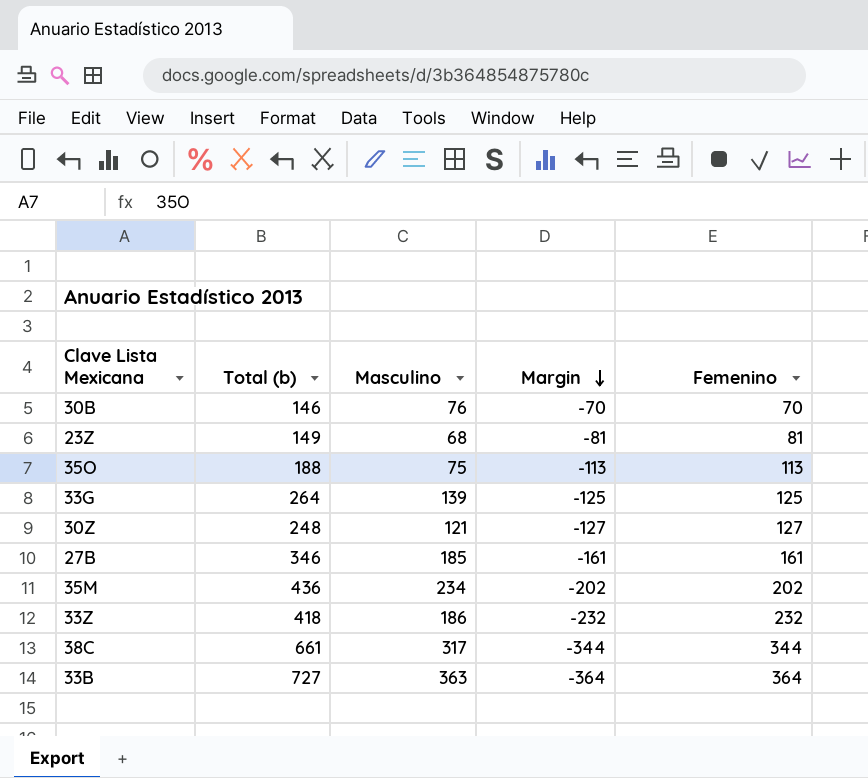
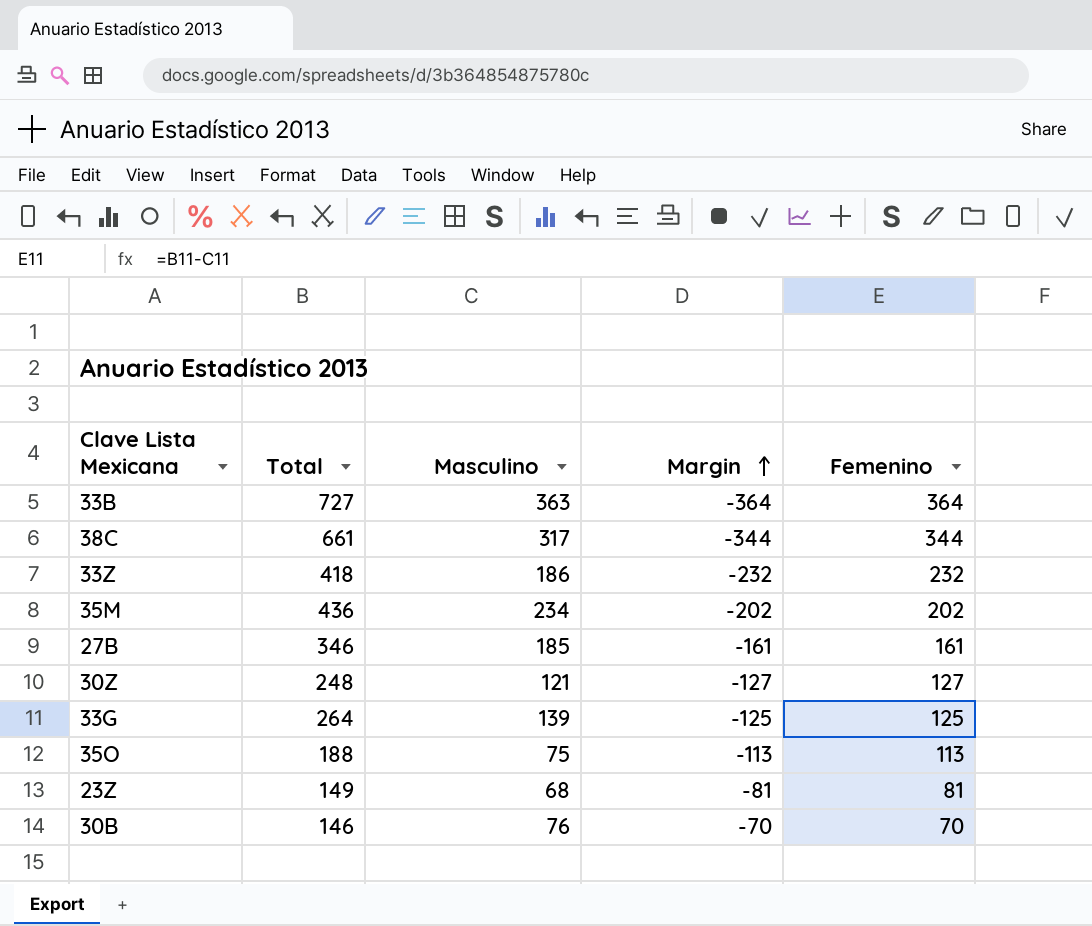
row order: Margin descending -> Margin ascending
column name: Total (b) -> Total

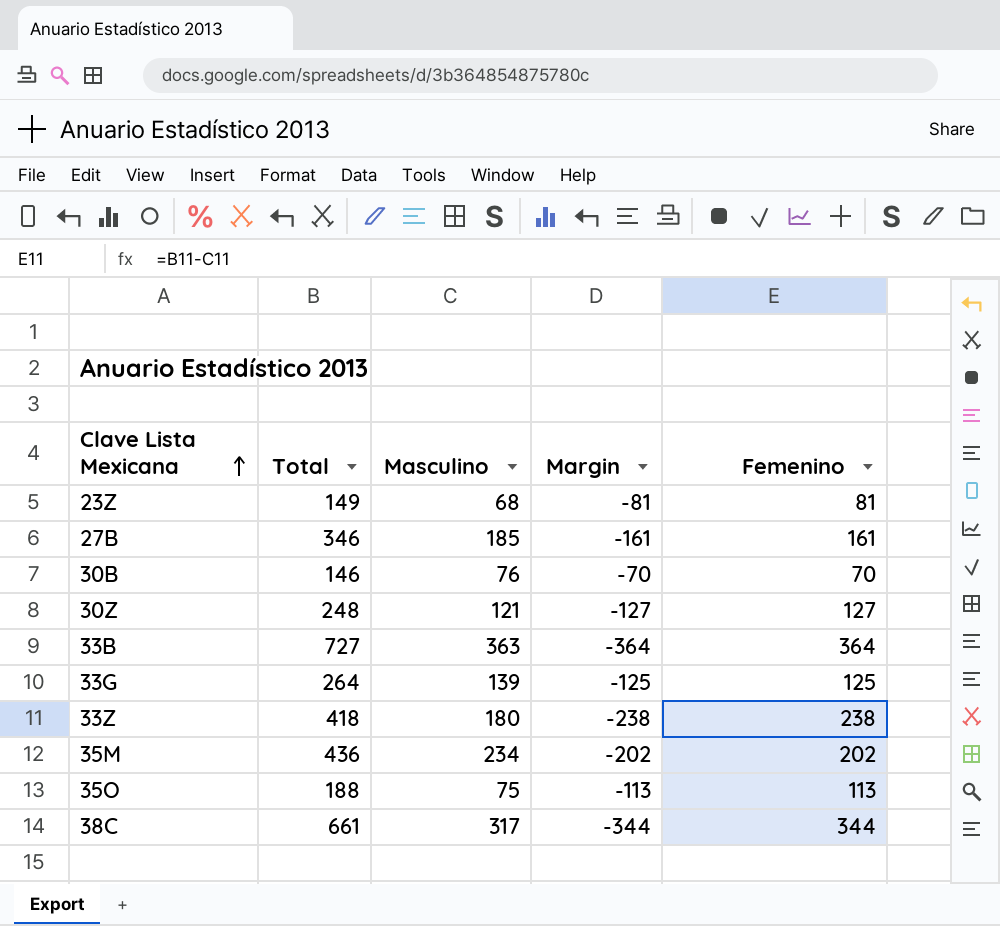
row order: Margin ascending -> Clave Lista Mexicana ascending
33Z | Masculino: 186 -> 180
33Z | Margin: -232 -> -238
33Z | Femenino: 232 -> 238

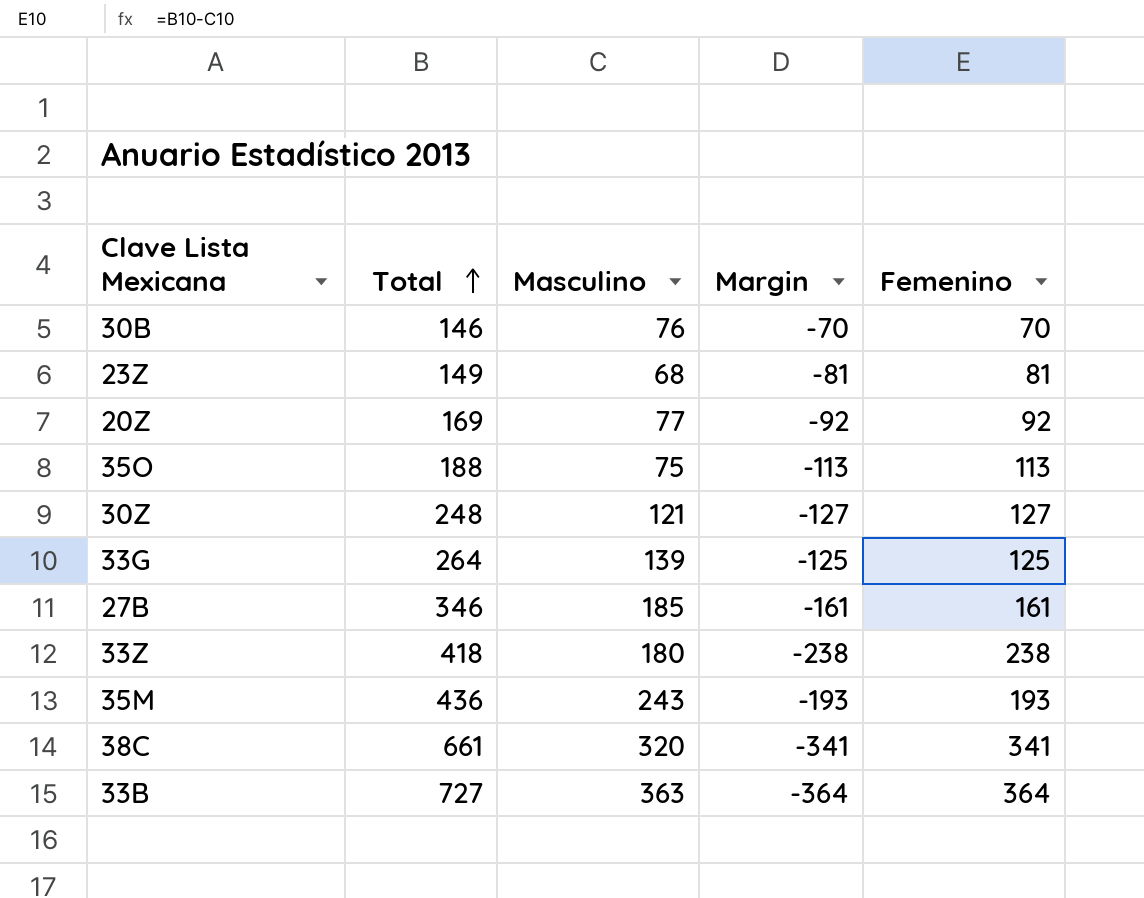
row order: Clave Lista Mexicana ascending -> Total ascending
row 20Z: none -> 169 | 77 | -92 | 92
35M | Masculino: 234 -> 243
35M | Margin: -202 -> -193
35M | Femenino: 202 -> 193
38C | Masculino: 317 -> 320
38C | Margin: -344 -> -341
38C | Femenino: 344 -> 341

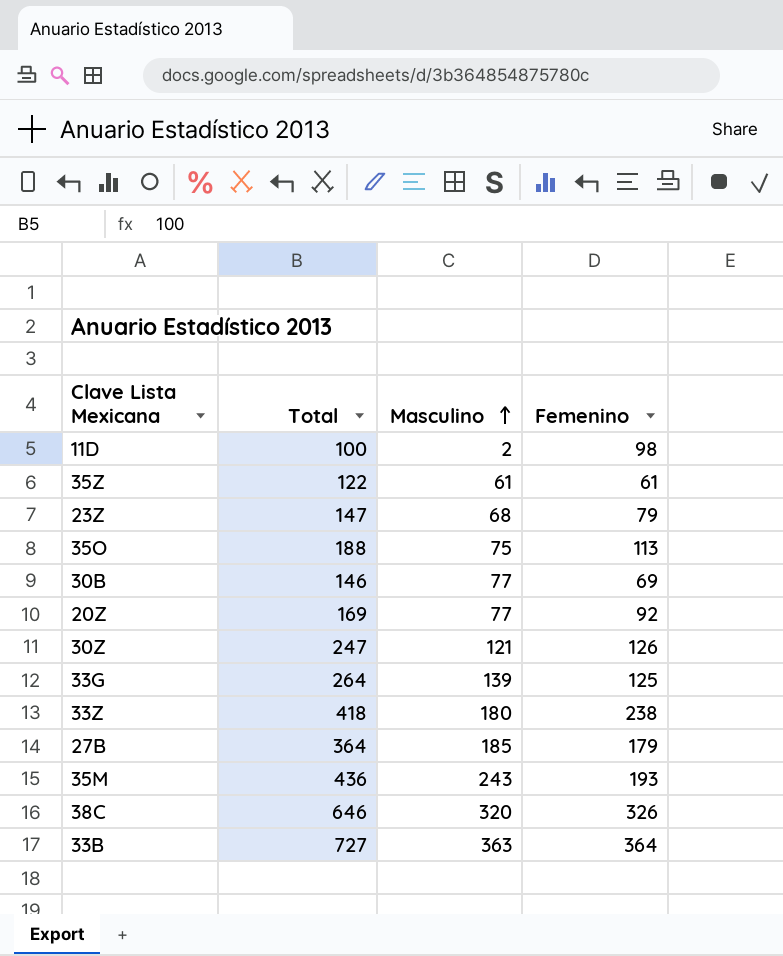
row order: Total ascending -> Masculino ascending
column Margin | formula: [Masculino] - [Total] -> none
row 11D: none -> 100 | 2 | 98
row 35Z: none -> 122 | 61 | 61
23Z | Total: 149 -> 147
23Z | Femenino: 81 -> 79
30B | Masculino: 76 -> 77
30B | Femenino: 70 -> 69
30Z | Total: 248 -> 247
30Z | Femenino: 127 -> 126
27B | Total: 346 -> 364
27B | Femenino: 161 -> 179
38C | Total: 661 -> 646
38C | Femenino: 341 -> 326

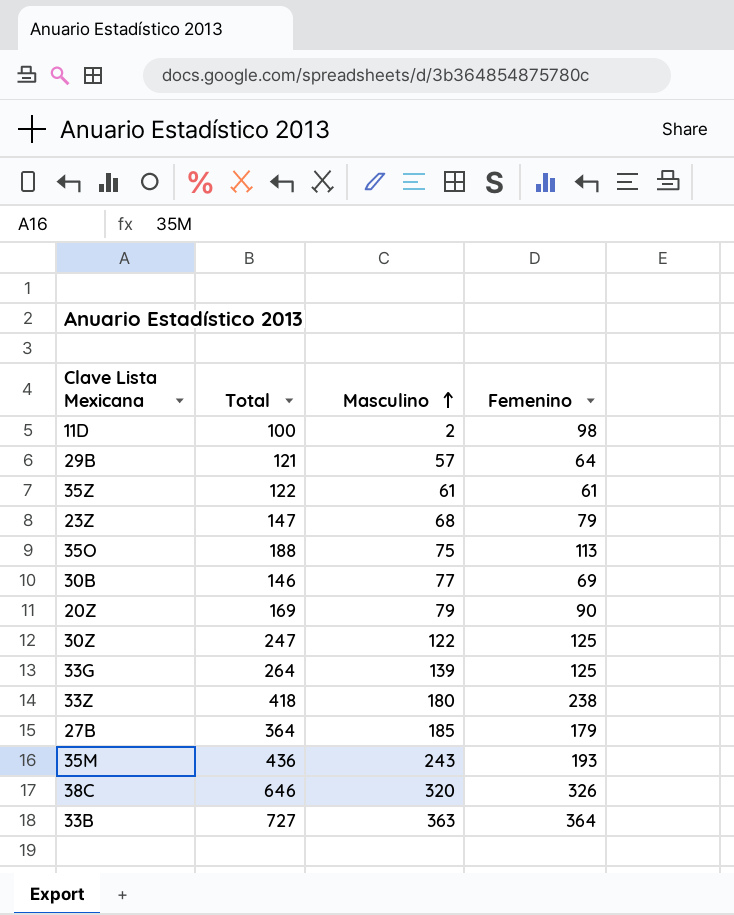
row 29B: none -> 121 | 57 | 64
20Z | Masculino: 77 -> 79
20Z | Femenino: 92 -> 90
30Z | Masculino: 121 -> 122
30Z | Femenino: 126 -> 125

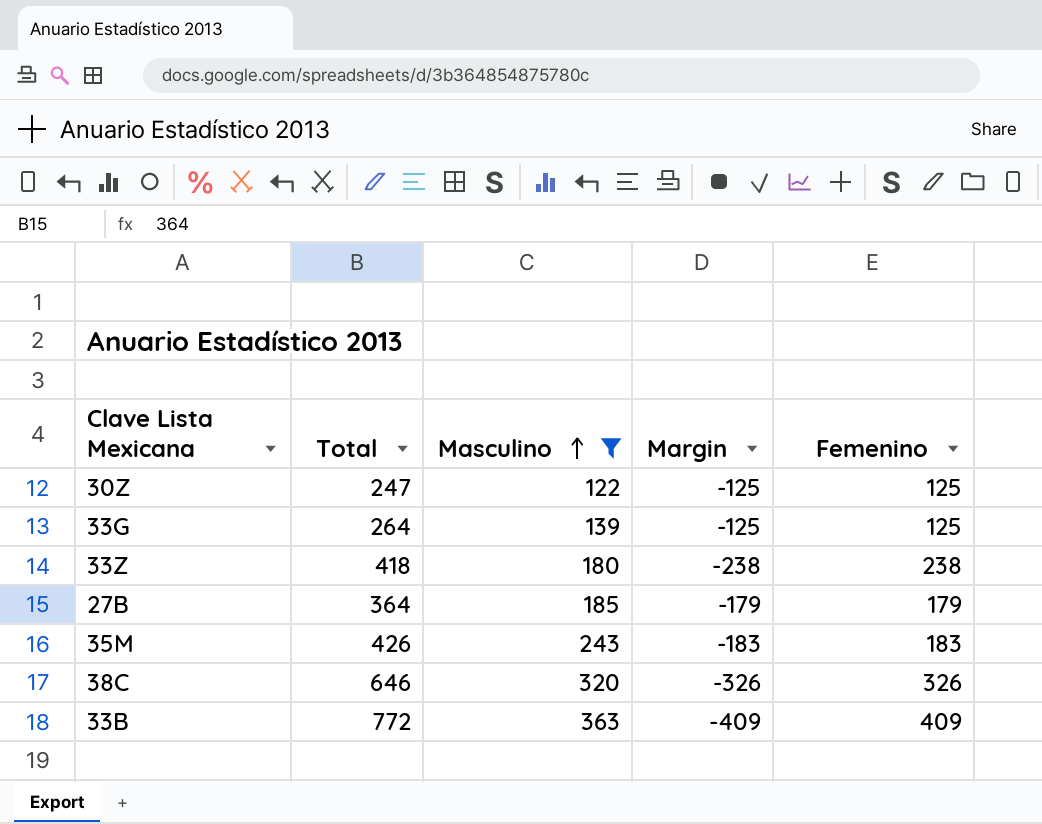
filter: none -> Masculino >= 122
column Margin | formula: none -> [Masculino] - [Total]
35M | Total: 436 -> 426
35M | Femenino: 193 -> 183
33B | Total: 727 -> 772
33B | Femenino: 364 -> 409

